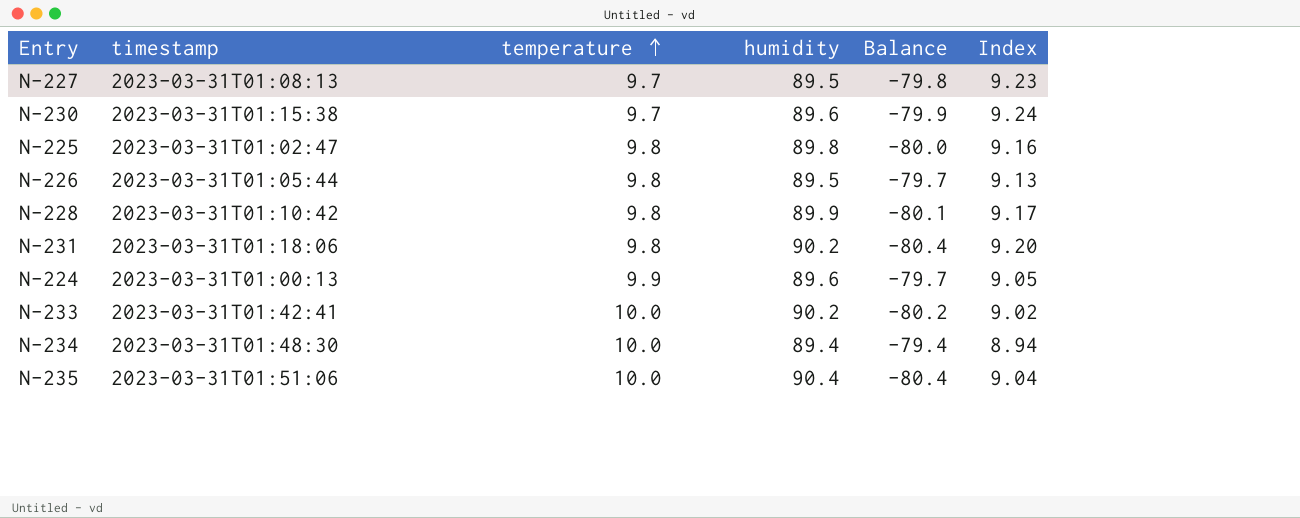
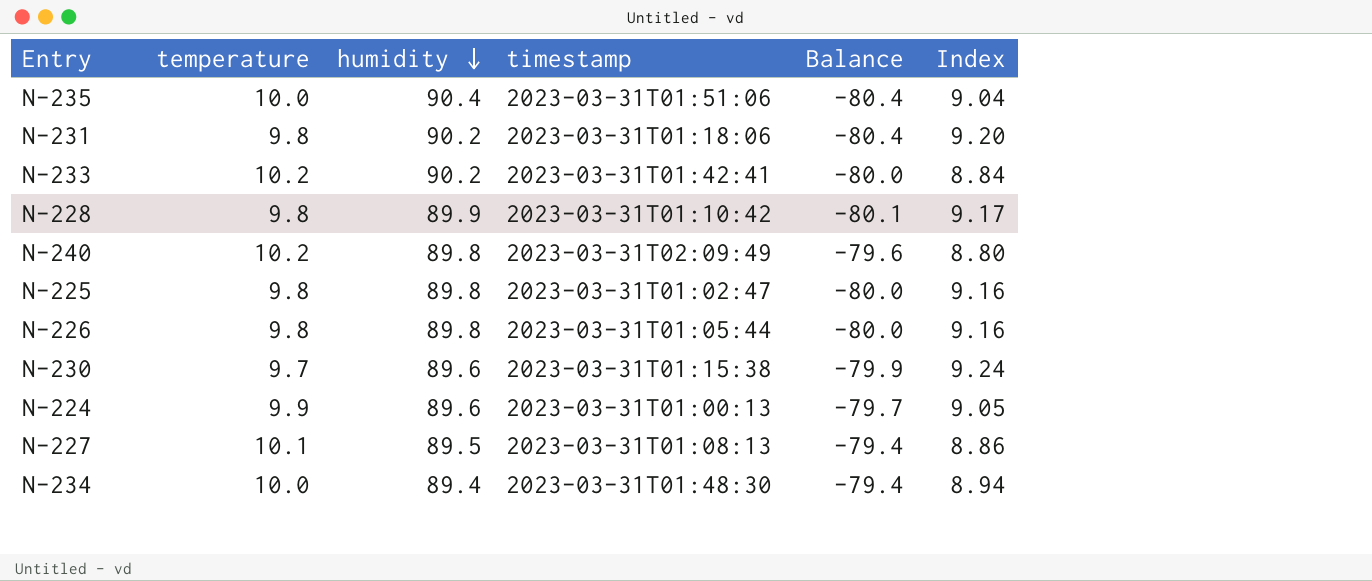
row order: temperature ascending -> humidity descending
column timestamp | position: 2 -> 4
N-233 | temperature: 10.0 -> 10.2
N-233 | Balance: -80.2 -> -80.0
N-233 | Index: 9.02 -> 8.84
row N-240: none -> 10.2 | 89.8 | 2023-03-31T02:09:49 | -79.6 | 8.80
N-226 | humidity: 89.5 -> 89.8
N-226 | Balance: -79.7 -> -80.0
N-226 | Index: 9.13 -> 9.16
N-227 | temperature: 9.7 -> 10.1
N-227 | Balance: -79.8 -> -79.4
N-227 | Index: 9.23 -> 8.86

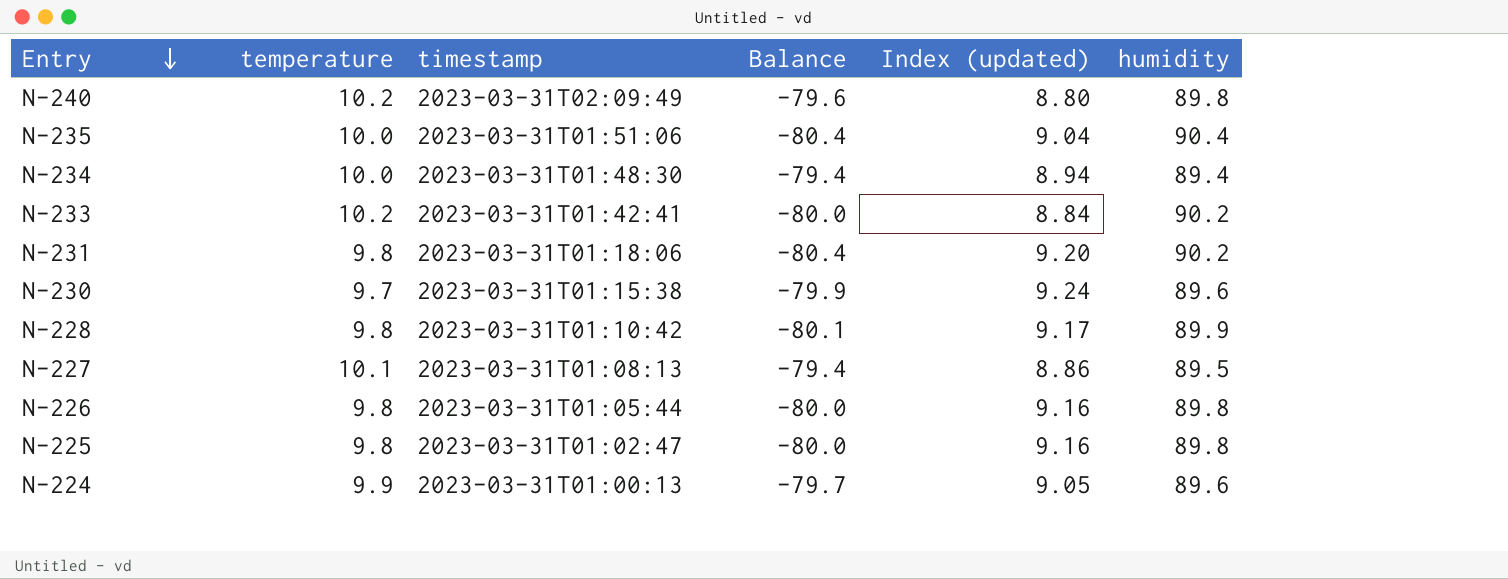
row order: humidity descending -> Entry descending
column name: Index -> Index (updated)
column humidity | position: 3 -> 6

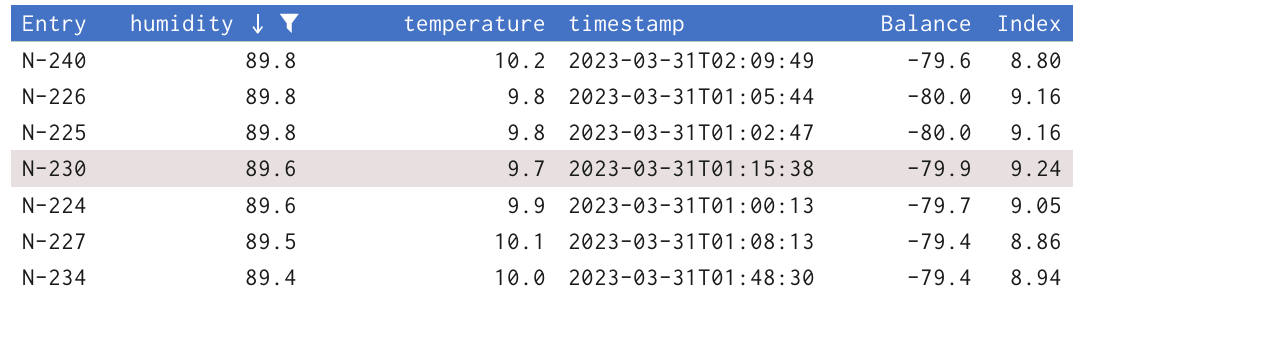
filter: none -> humidity <= 89.8
row order: Entry descending -> humidity descending
column humidity | position: 6 -> 2
column name: Index (updated) -> Index

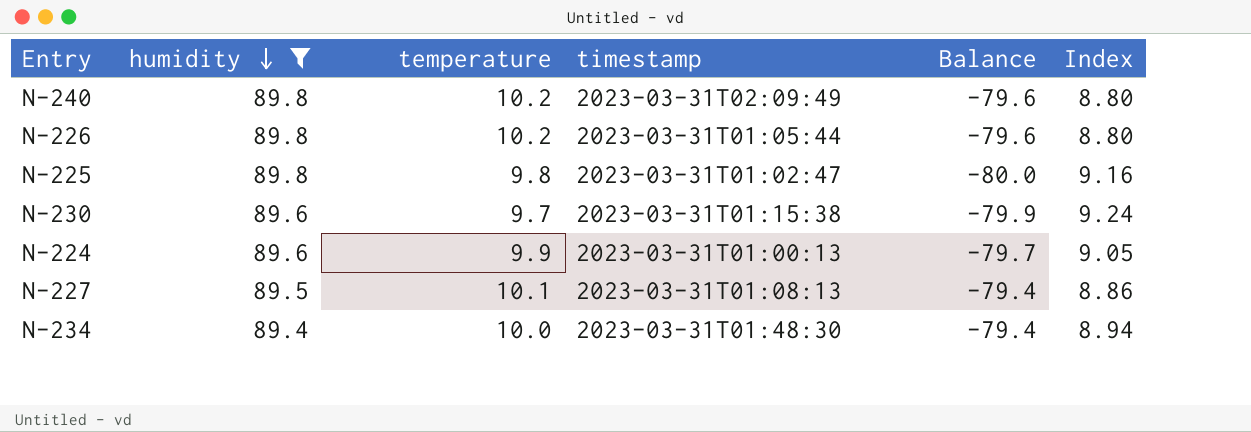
N-226 | temperature: 9.8 -> 10.2
N-226 | Balance: -80.0 -> -79.6
N-226 | Index: 9.16 -> 8.80

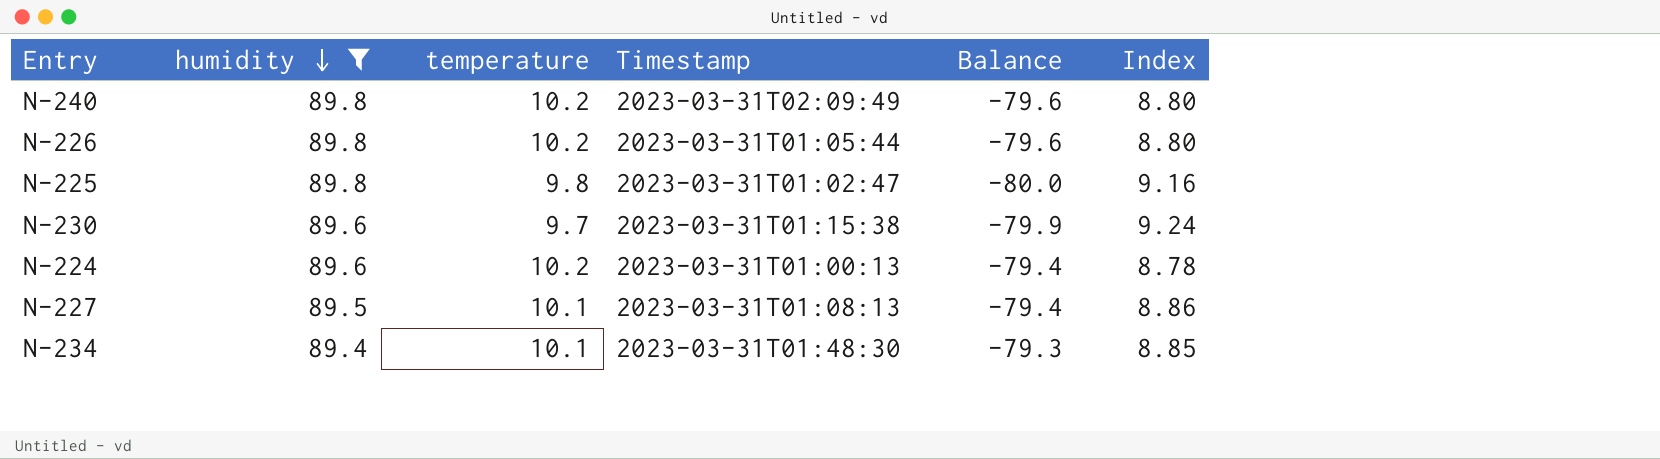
column name: timestamp -> Timestamp
N-224 | temperature: 9.9 -> 10.2
N-224 | Balance: -79.7 -> -79.4
N-224 | Index: 9.05 -> 8.78
N-234 | temperature: 10.0 -> 10.1
N-234 | Balance: -79.4 -> -79.3
N-234 | Index: 8.94 -> 8.85

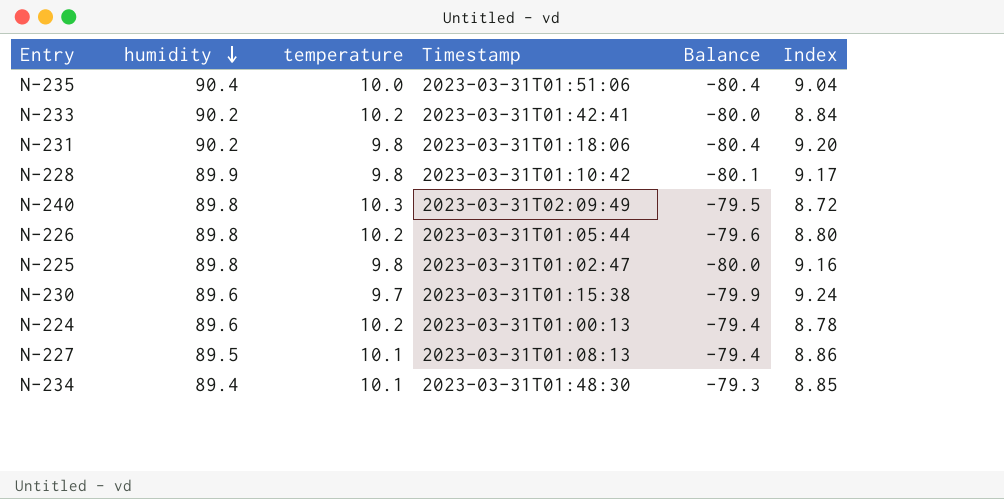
filter: humidity <= 89.8 -> none
N-240 | temperature: 10.2 -> 10.3
N-240 | Balance: -79.6 -> -79.5
N-240 | Index: 8.80 -> 8.72

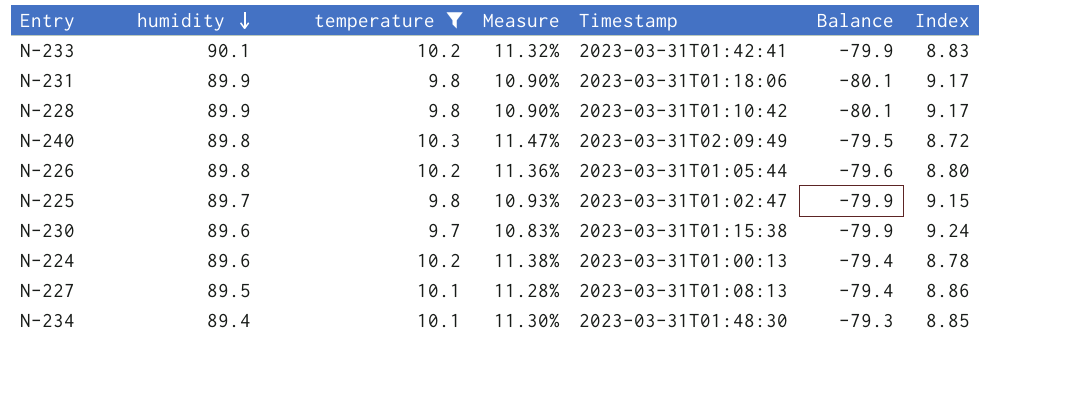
filter: none -> temperature != 10.0
column Measure | formula: none -> [temperature] / [humidity]
N-233 | humidity: 90.2 -> 90.1
N-233 | Balance: -80.0 -> -79.9
N-233 | Index: 8.84 -> 8.83
N-231 | humidity: 90.2 -> 89.9
N-231 | Balance: -80.4 -> -80.1
N-231 | Index: 9.20 -> 9.17
N-225 | humidity: 89.8 -> 89.7
N-225 | Balance: -80.0 -> -79.9
N-225 | Index: 9.16 -> 9.15

